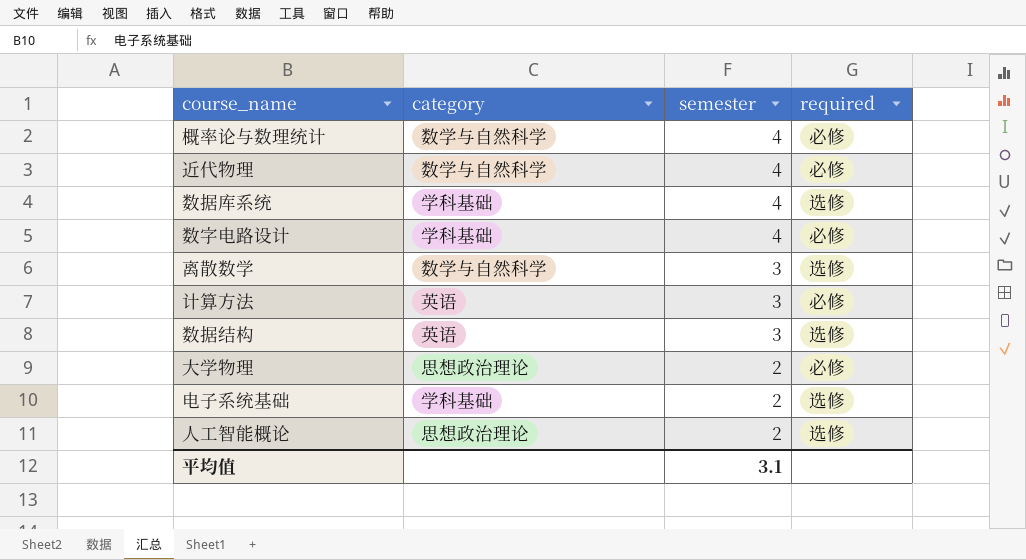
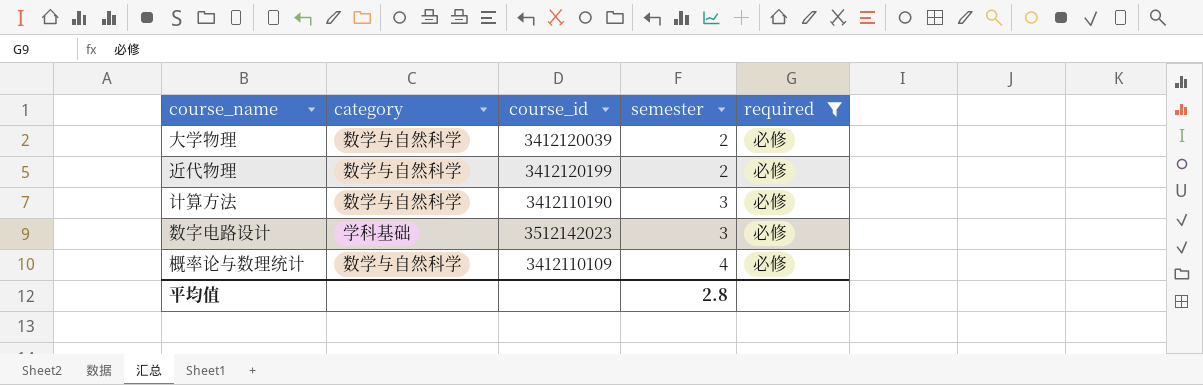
filter: none -> required = 必修
row order: semester descending -> semester ascending
column course_id | position: none -> 3
大学物理 | category: 思想政治理论 -> 数学与自然科学
近代物理 | semester: 4 -> 2
计算方法 | category: 英语 -> 数学与自然科学
数字电路设计 | semester: 4 -> 3
平均值 | semester: 3.1 -> 2.8

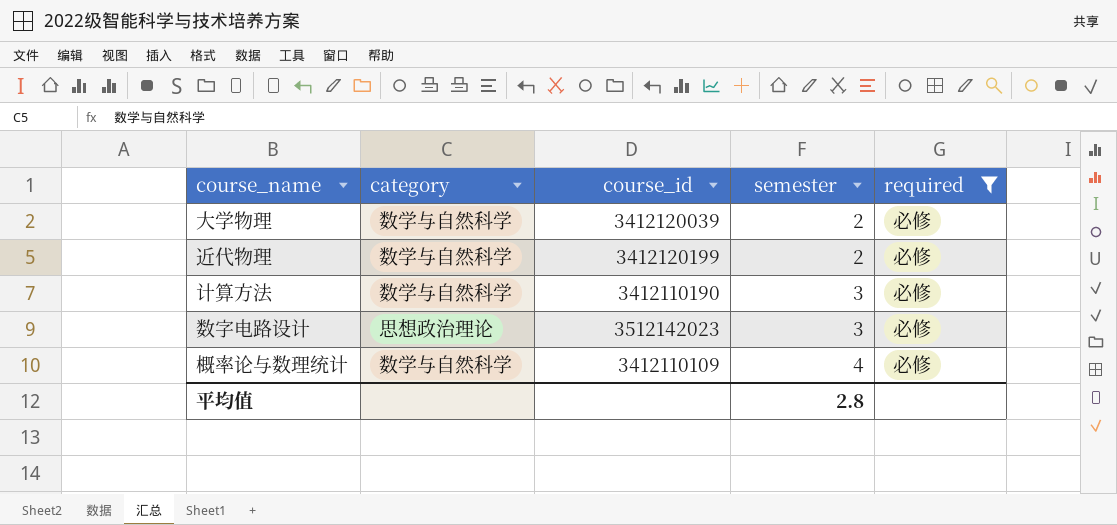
数字电路设计 | category: 学科基础 -> 思想政治理论

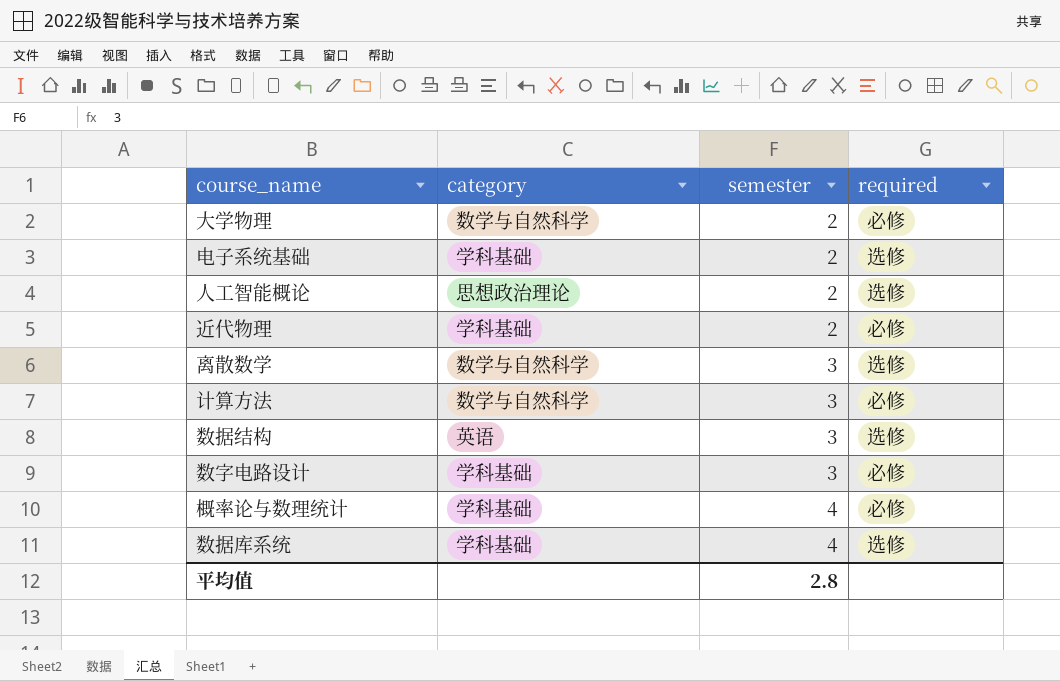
filter: required = 必修 -> none
column course_id | position: 3 -> none
近代物理 | category: 数学与自然科学 -> 学科基础
数字电路设计 | category: 思想政治理论 -> 学科基础
概率论与数理统计 | category: 数学与自然科学 -> 学科基础

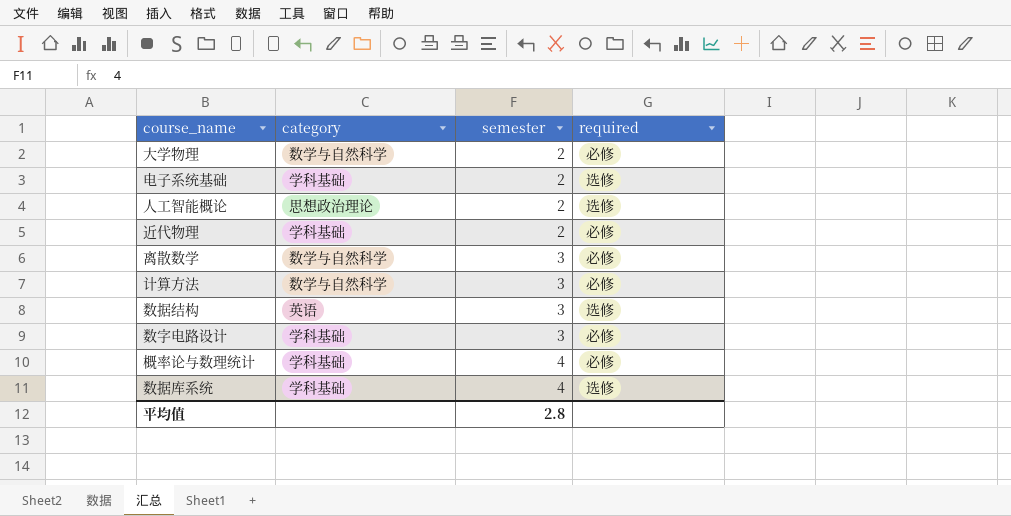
离散数学 | required: 选修 -> 必修

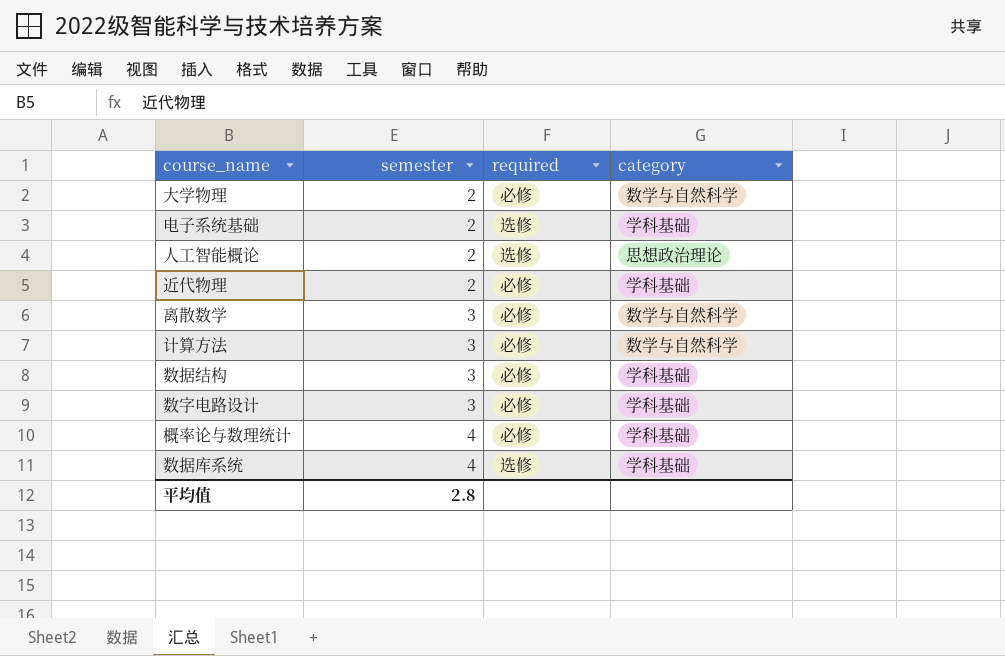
column category | position: 2 -> 4
数据结构 | required: 选修 -> 必修
数据结构 | category: 英语 -> 学科基础

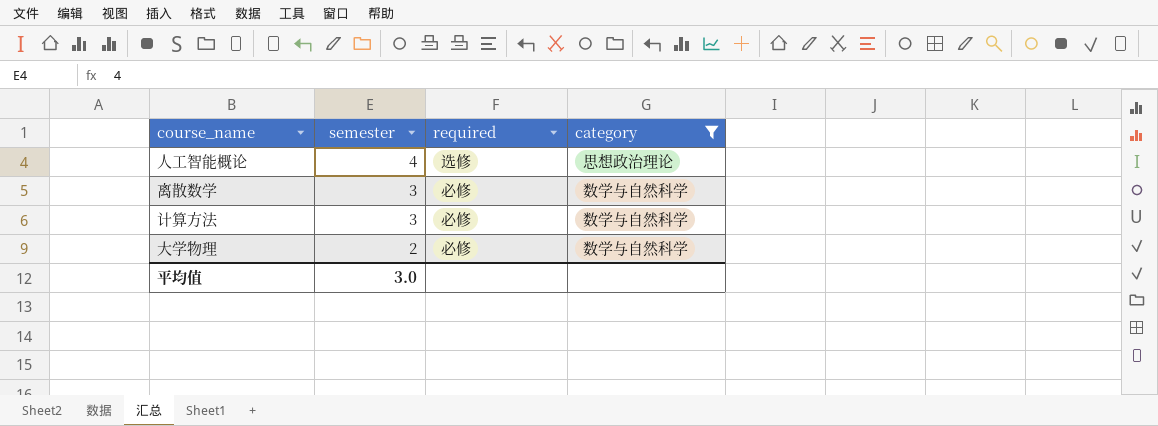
filter: none -> category != 学科基础
row order: semester ascending -> semester descending
人工智能概论 | semester: 2 -> 4
平均值 | semester: 2.8 -> 3.0

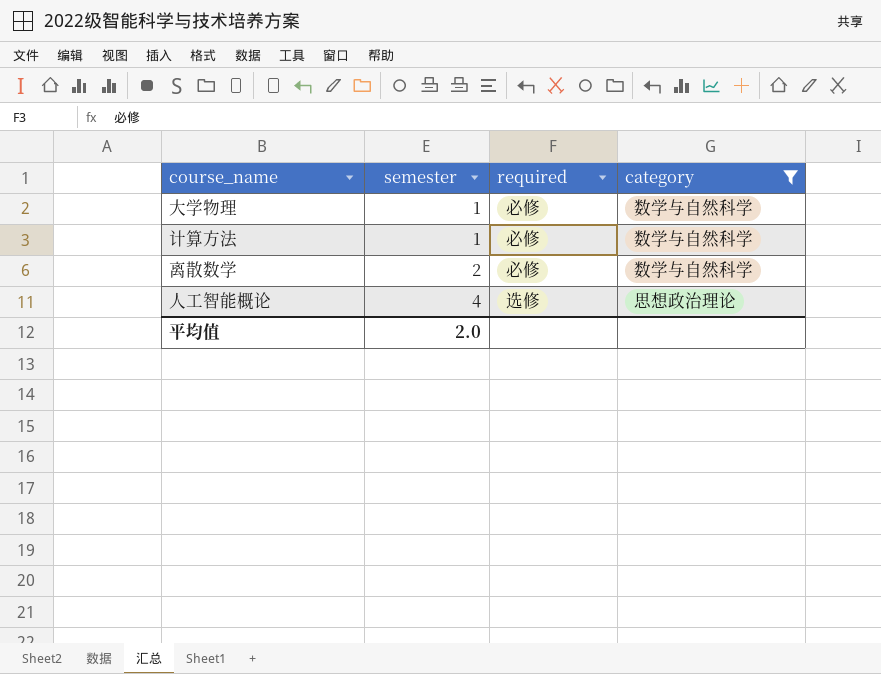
row order: semester descending -> semester ascending
大学物理 | semester: 2 -> 1
计算方法 | semester: 3 -> 1
离散数学 | semester: 3 -> 2
平均值 | semester: 3.0 -> 2.0

